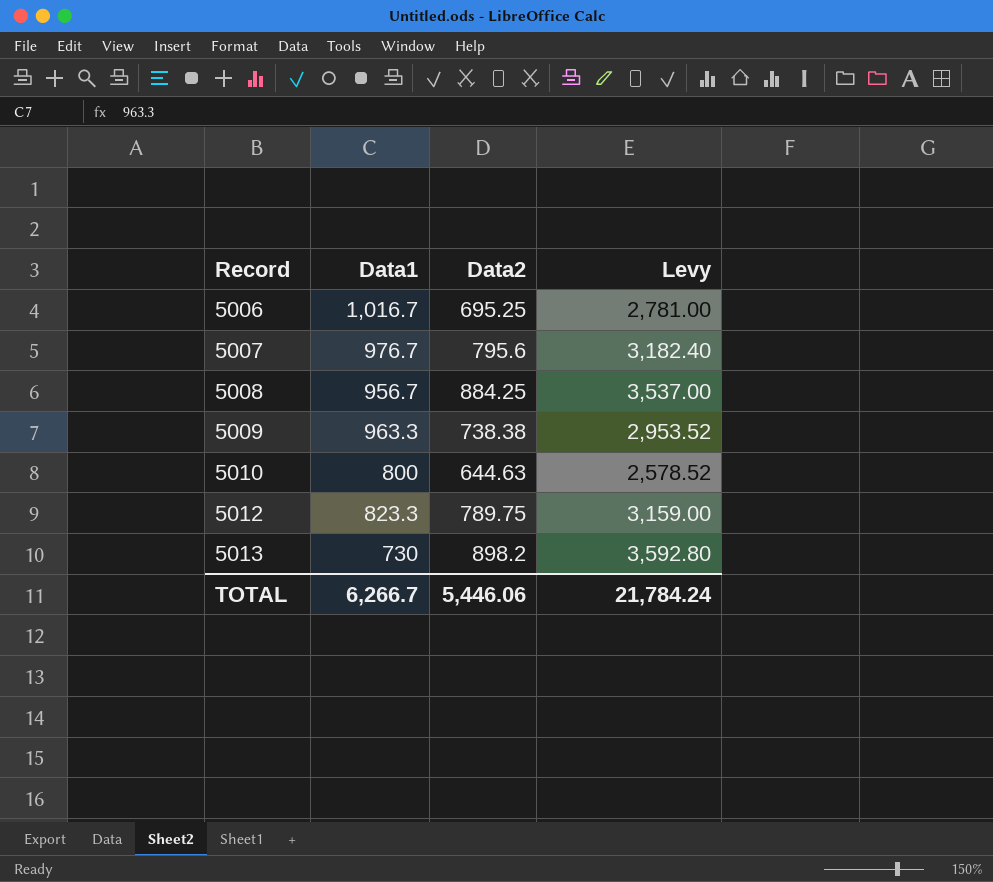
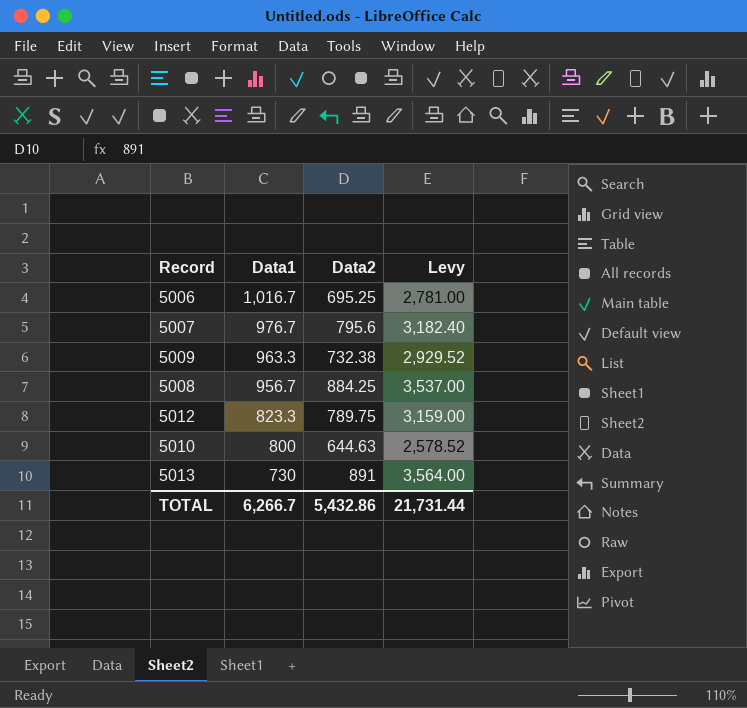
row order: Record ascending -> Data1 descending
5009 | Data2: 738.38 -> 732.38
5009 | Levy: 2,953.52 -> 2,929.52
5013 | Data2: 898.2 -> 891
5013 | Levy: 3,592.80 -> 3,564.00
TOTAL | Data2: 5,446.06 -> 5,432.86
TOTAL | Levy: 21,784.24 -> 21,731.44

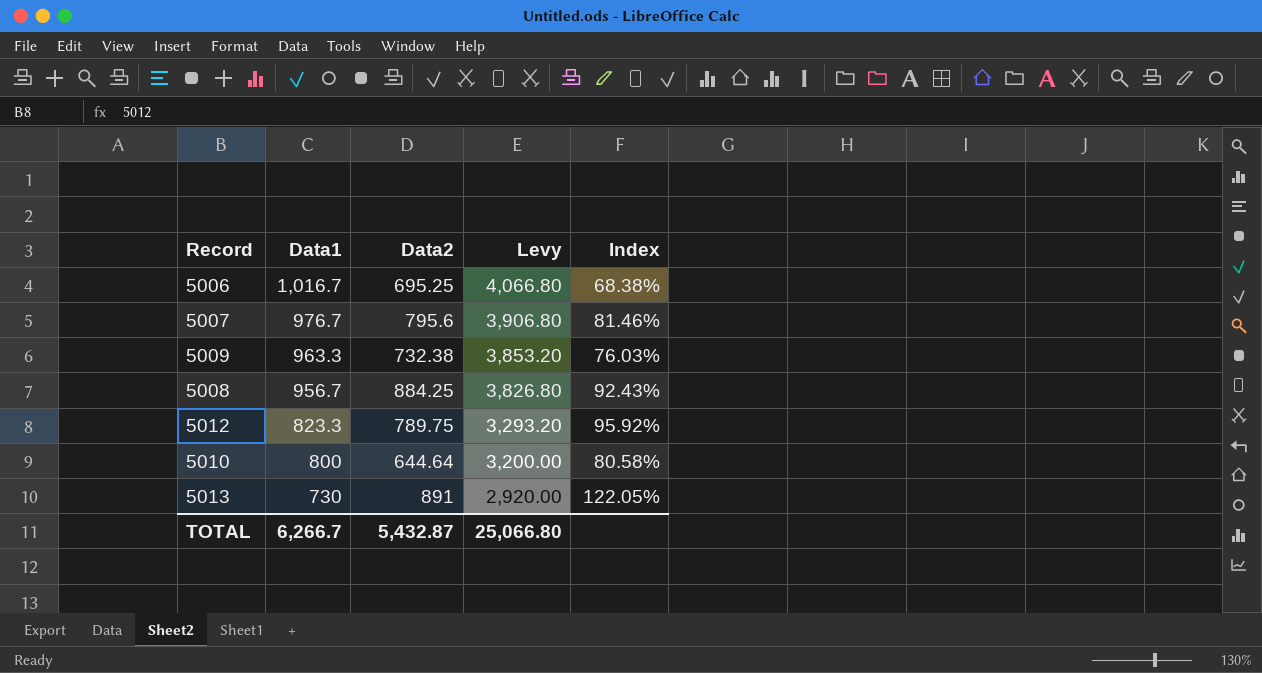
column Levy | formula: [Data2] * 4 -> [Data1] * 4
column Index | formula: none -> [Data2] / [Data1]
5010 | Data2: 644.63 -> 644.64
TOTAL | Data2: 5,432.86 -> 5,432.87
TOTAL | Levy: 21,731.44 -> 25,066.80

